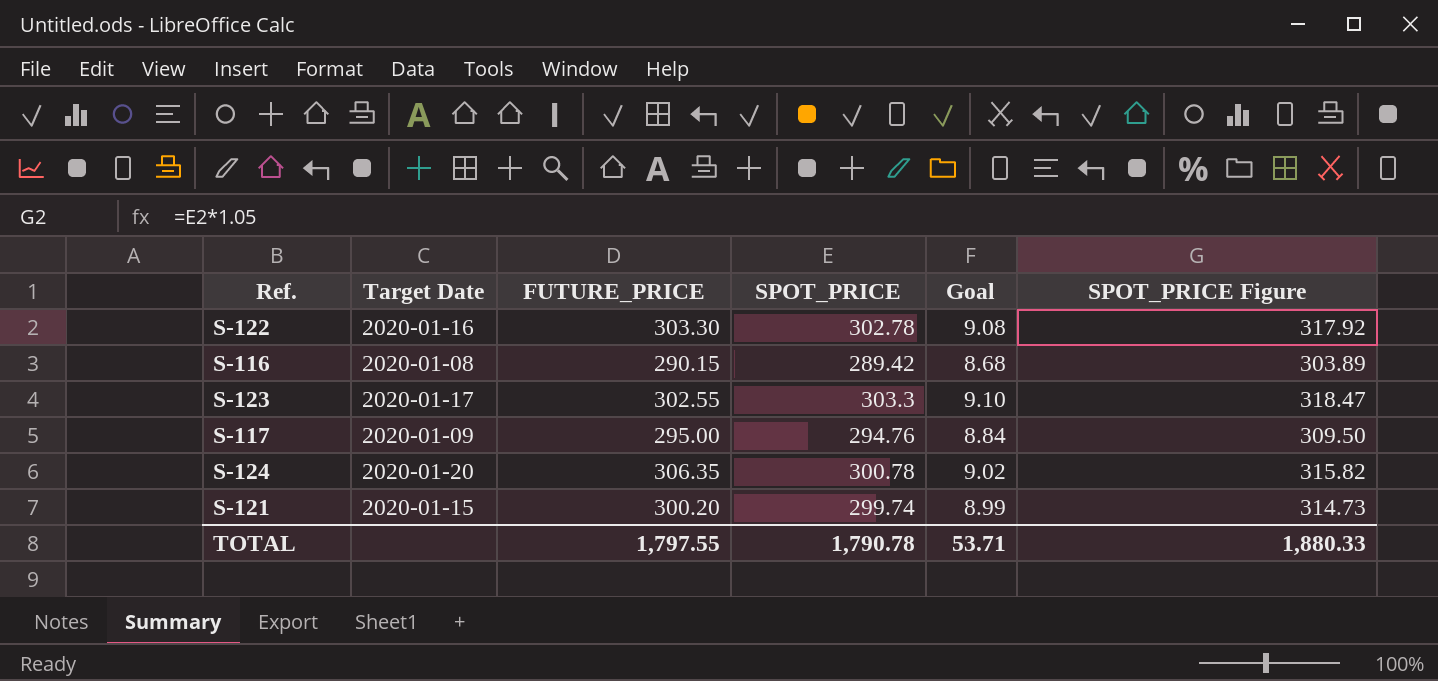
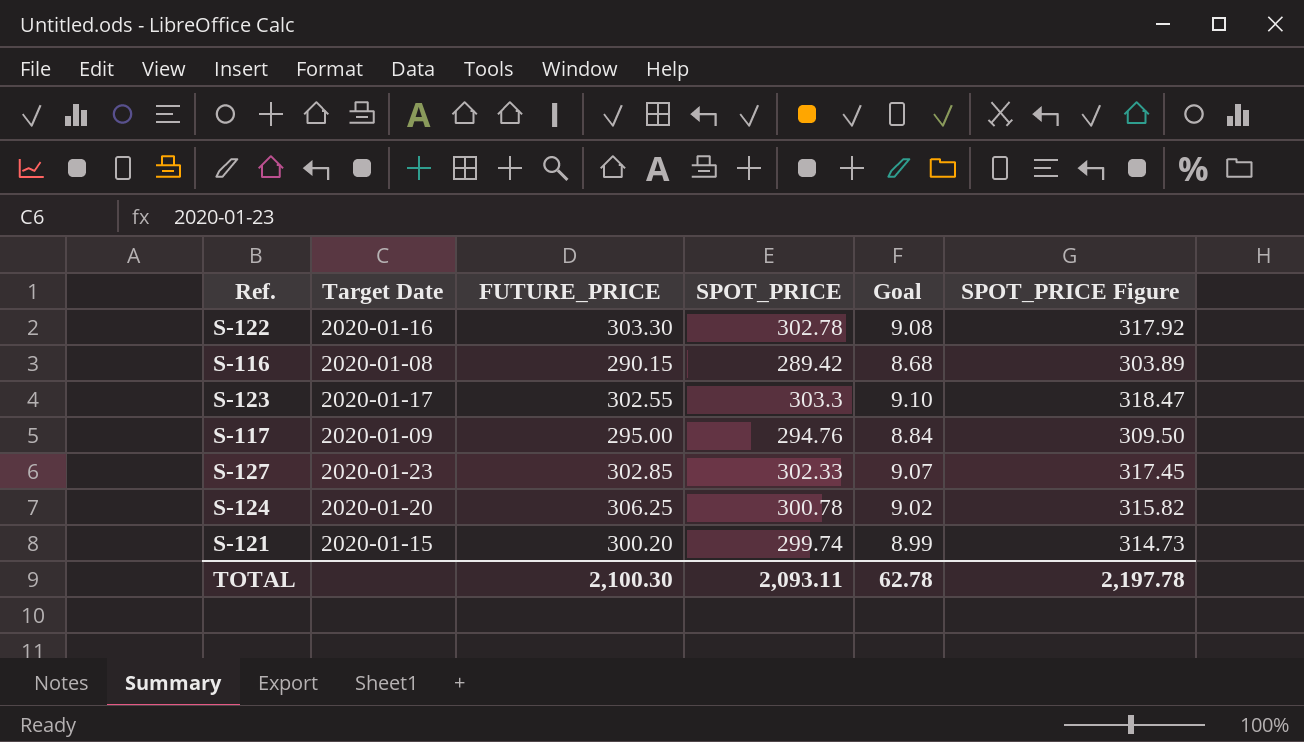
row S-127: none -> 2020-01-23 | 302.85 | 302.33 | 9.07 | 317.45
S-124 | FUTURE_PRICE: 306.35 -> 306.25
TOTAL | FUTURE_PRICE: 1,797.55 -> 2,100.30
TOTAL | SPOT_PRICE: 1,790.78 -> 2,093.11
TOTAL | Goal: 53.71 -> 62.78
TOTAL | SPOT_PRICE Figure: 1,880.33 -> 2,197.78

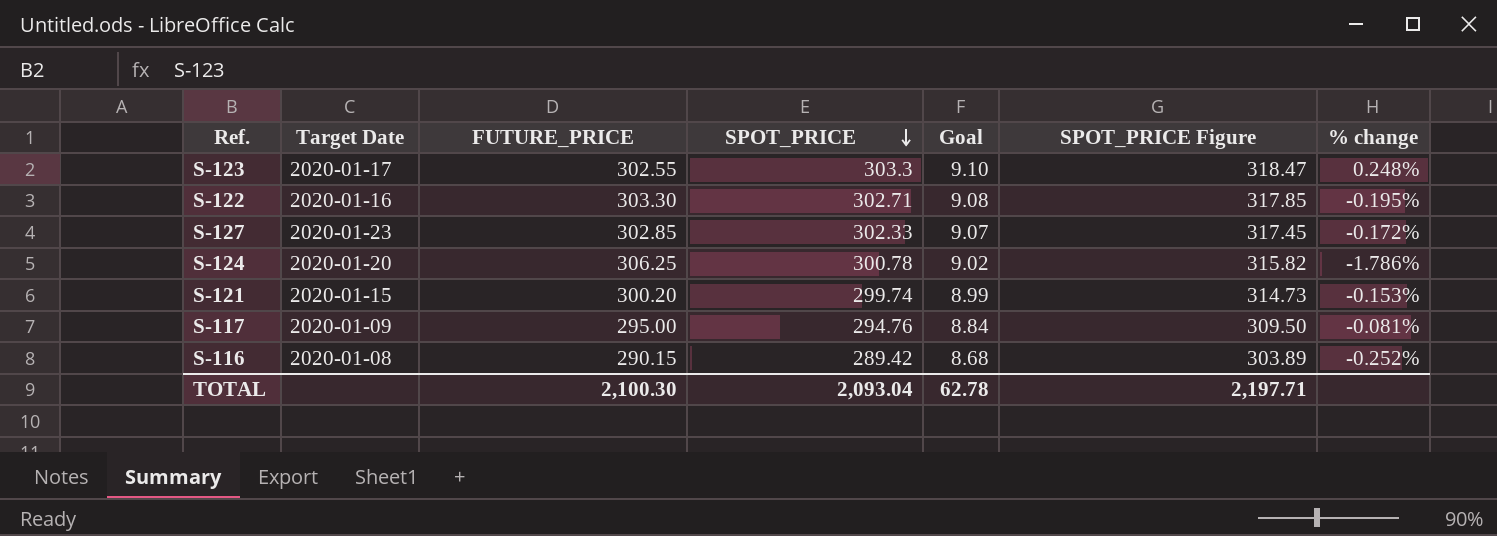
row order: none -> SPOT_PRICE descending
column % change | formula: none -> ([SPOT_PRICE] - [FUTURE_PRICE]) / [FUTURE_PRICE]
S-122 | SPOT_PRICE: 302.78 -> 302.71
S-122 | SPOT_PRICE Figure: 317.92 -> 317.85
TOTAL | SPOT_PRICE: 2,093.11 -> 2,093.04
TOTAL | SPOT_PRICE Figure: 2,197.78 -> 2,197.71

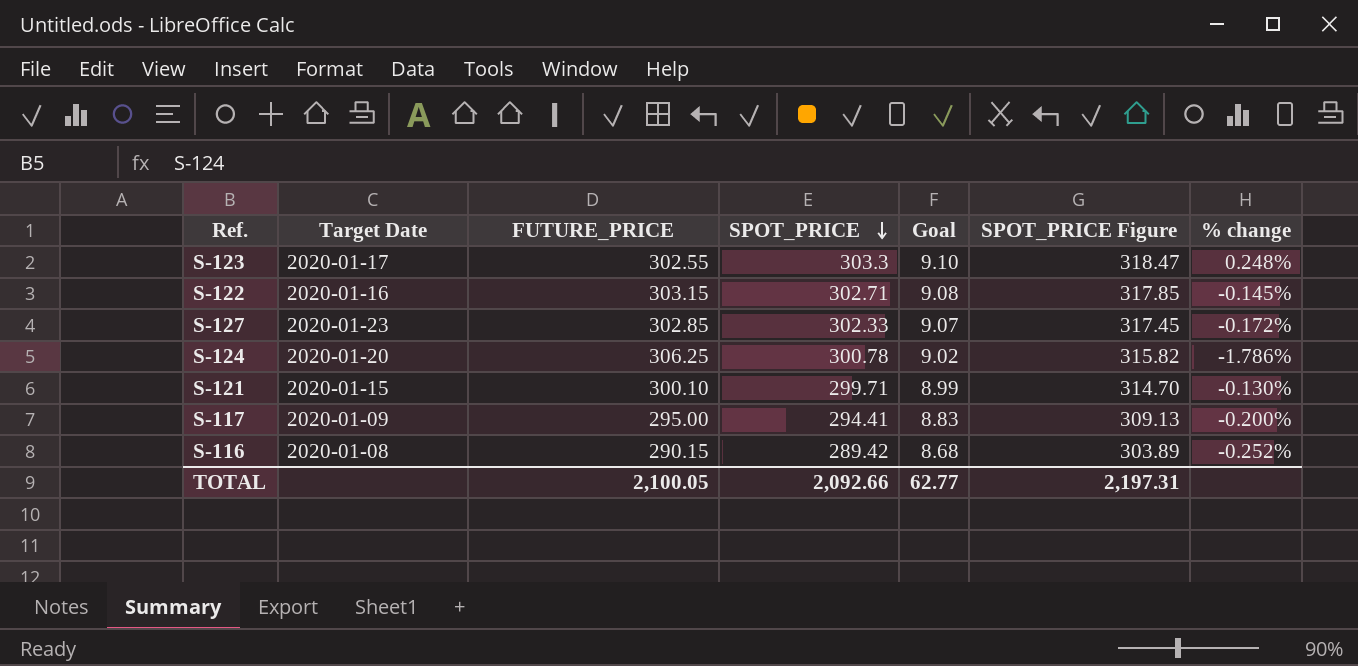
S-122 | FUTURE_PRICE: 303.30 -> 303.15
S-122 | % change: -0.195% -> -0.145%
S-121 | FUTURE_PRICE: 300.20 -> 300.10
S-121 | SPOT_PRICE: 299.74 -> 299.71
S-121 | SPOT_PRICE Figure: 314.73 -> 314.70
S-121 | % change: -0.153% -> -0.130%
S-117 | SPOT_PRICE: 294.76 -> 294.41
S-117 | Goal: 8.84 -> 8.83
S-117 | SPOT_PRICE Figure: 309.50 -> 309.13
S-117 | % change: -0.081% -> -0.200%
TOTAL | FUTURE_PRICE: 2,100.30 -> 2,100.05
TOTAL | SPOT_PRICE: 2,093.04 -> 2,092.66
TOTAL | Goal: 62.78 -> 62.77
TOTAL | SPOT_PRICE Figure: 2,197.71 -> 2,197.31

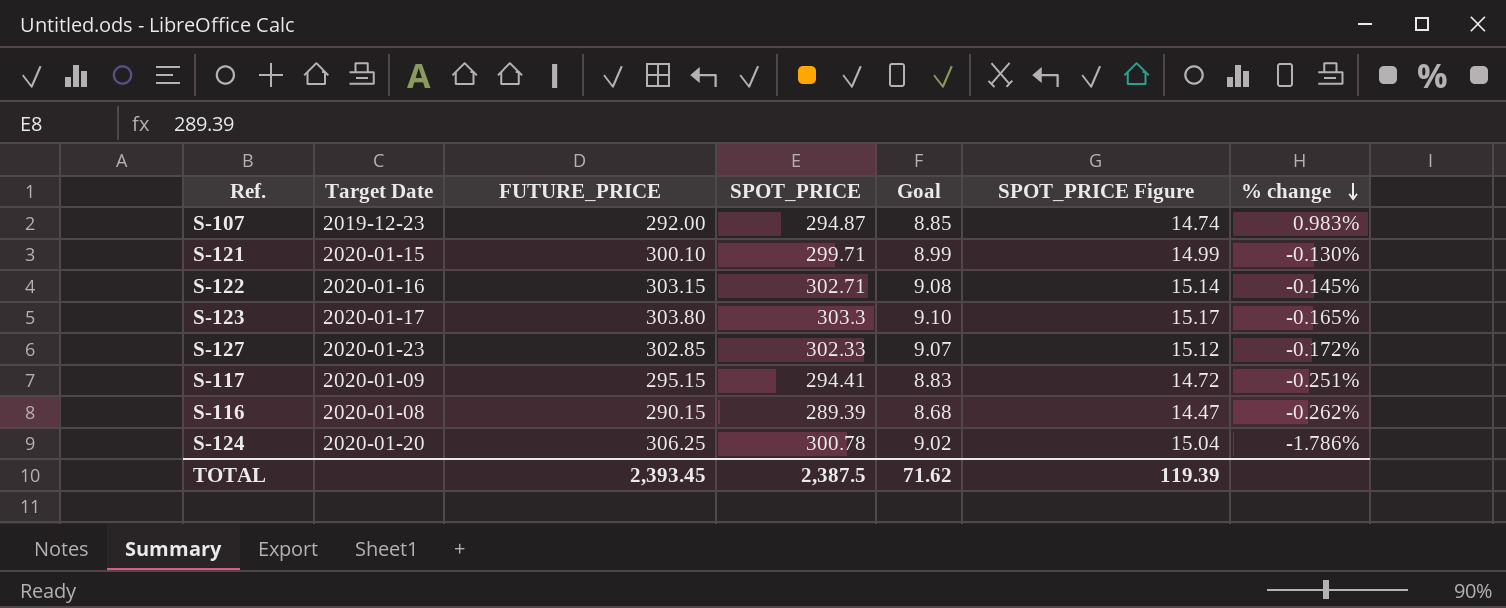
row order: SPOT_PRICE descending -> % change descending
column SPOT_PRICE Figure | formula: [SPOT_PRICE] * 1.05 -> [SPOT_PRICE] * 0.05
row S-107: none -> 2019-12-23 | 292.00 | 294.87 | 8.85 | 14.74 | 0.983%
S-123 | FUTURE_PRICE: 302.55 -> 303.80
S-123 | % change: 0.248% -> -0.165%
S-117 | FUTURE_PRICE: 295.00 -> 295.15
S-117 | % change: -0.200% -> -0.251%
S-116 | SPOT_PRICE: 289.42 -> 289.39
S-116 | % change: -0.252% -> -0.262%
TOTAL | FUTURE_PRICE: 2,100.05 -> 2,393.45
TOTAL | SPOT_PRICE: 2,092.66 -> 2,387.5
TOTAL | Goal: 62.77 -> 71.62
TOTAL | SPOT_PRICE Figure: 2,197.31 -> 119.39

